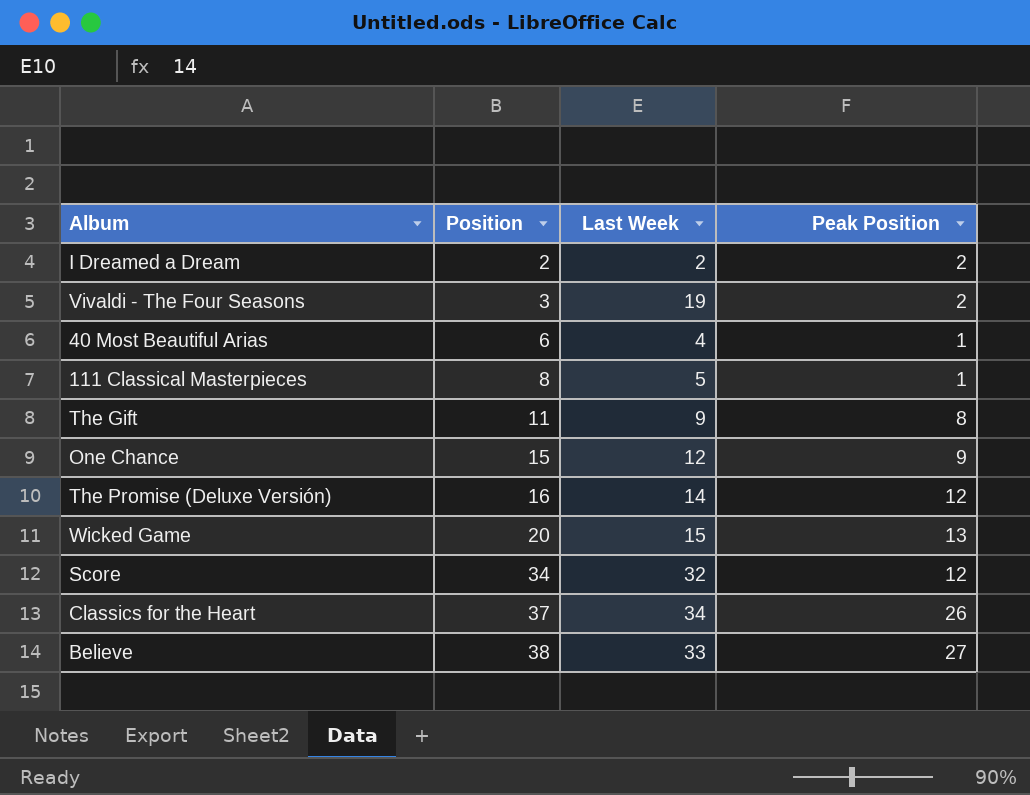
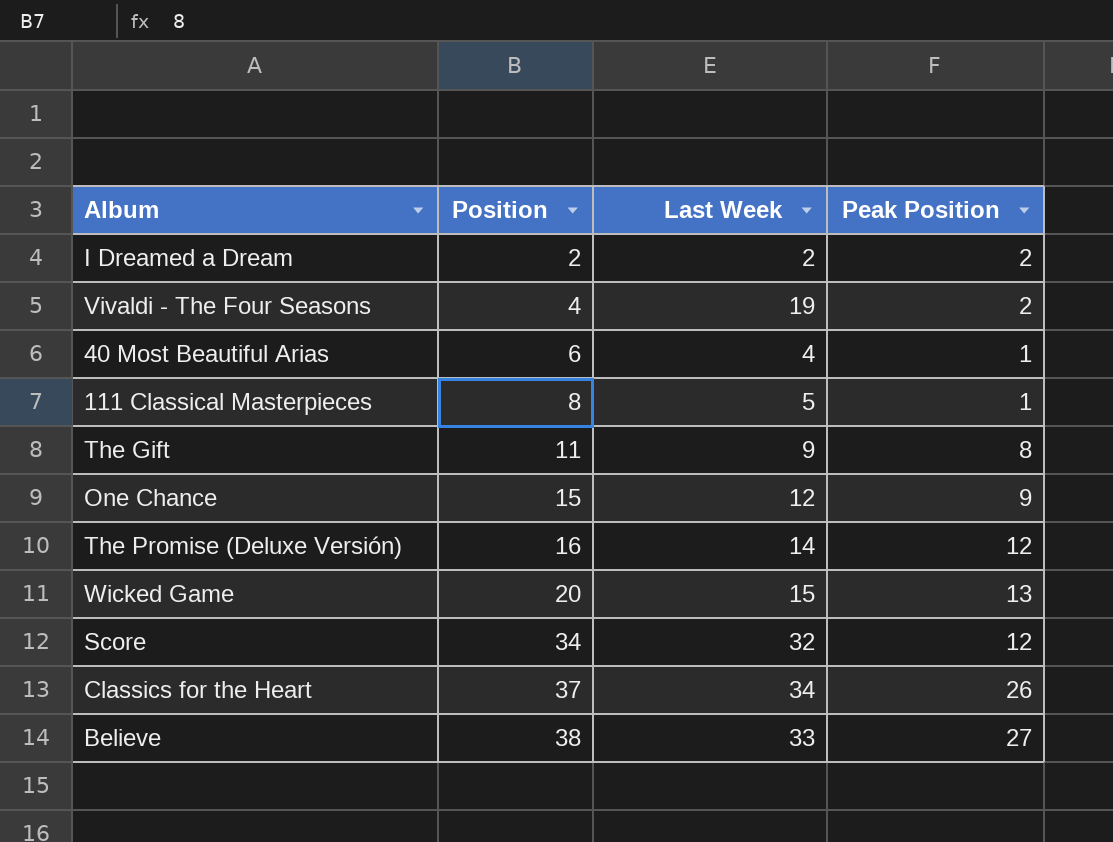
Vivaldi - The Four Seasons | Position: 3 -> 4

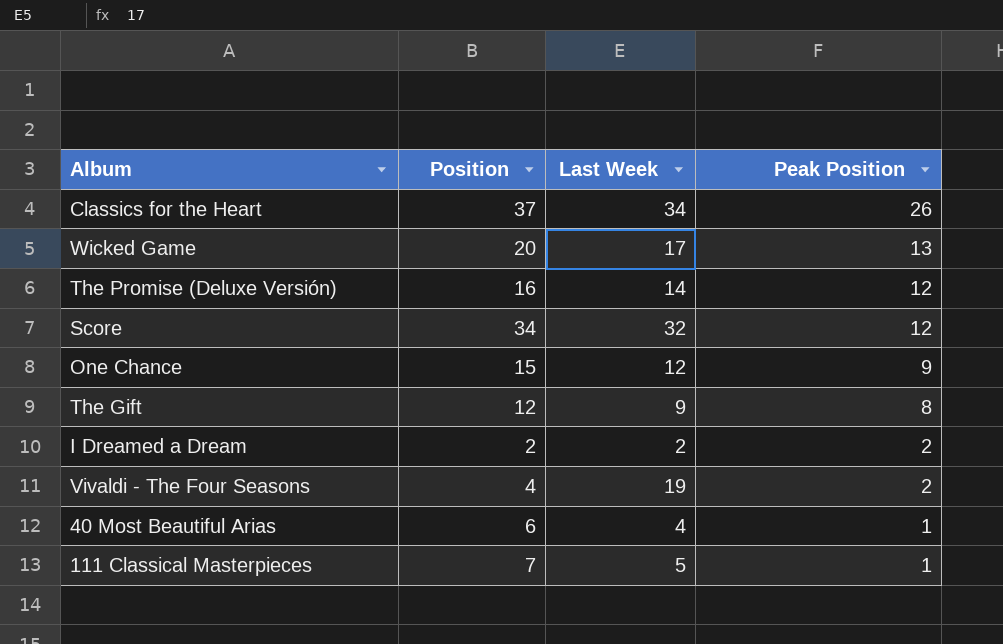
row order: Position ascending -> Peak Position descending
row Believe: 38 | 33 | 27 -> none
Wicked Game | Last Week: 15 -> 17
The Gift | Position: 11 -> 12
111 Classical Masterpieces | Position: 8 -> 7

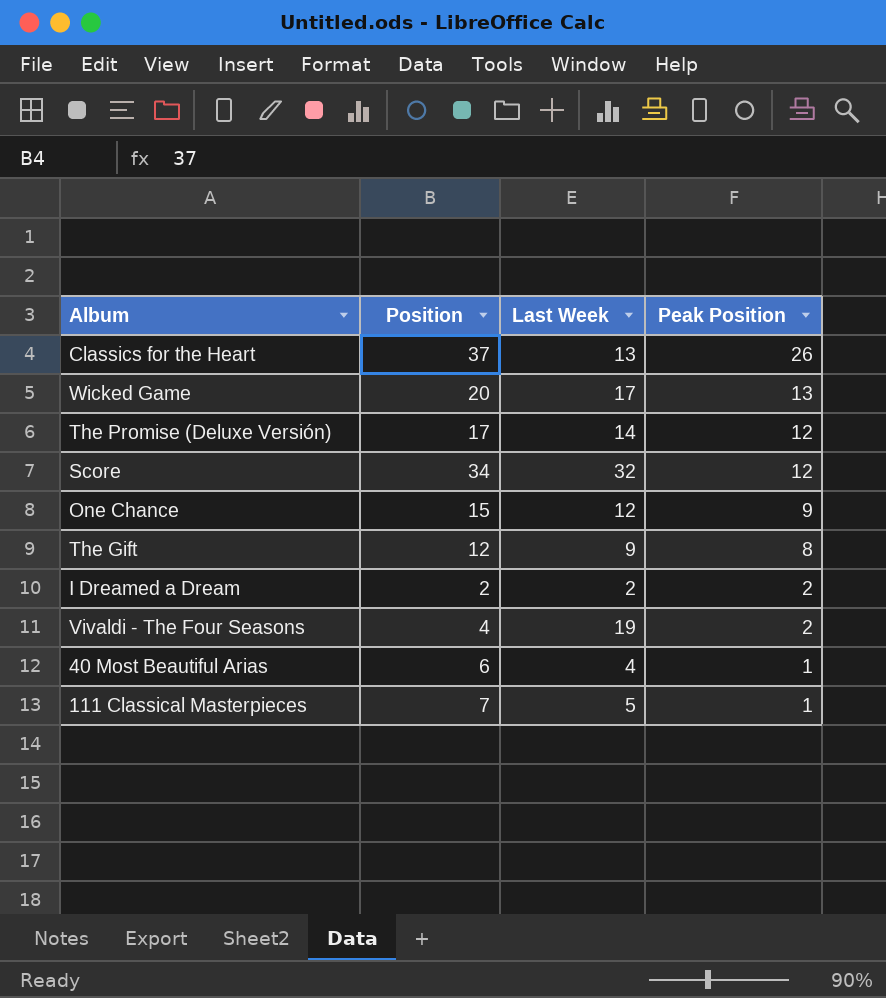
Classics for the Heart | Last Week: 34 -> 13
The Promise (Deluxe Versión) | Position: 16 -> 17

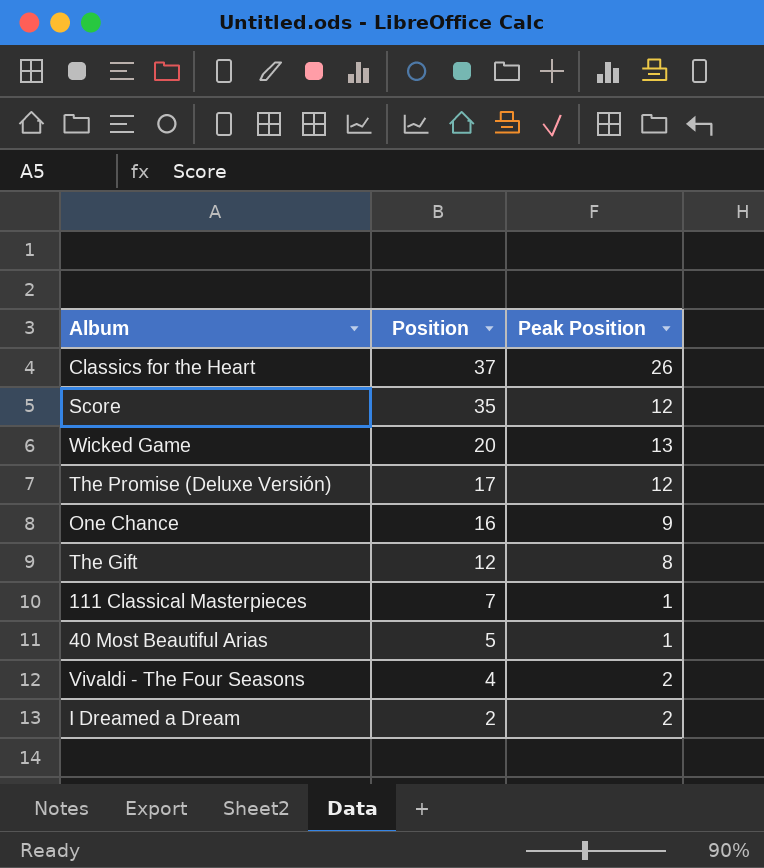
row order: Peak Position descending -> Position descending
column Last Week | position: 3 -> none
Score | Position: 34 -> 35
One Chance | Position: 15 -> 16
40 Most Beautiful Arias | Position: 6 -> 5

